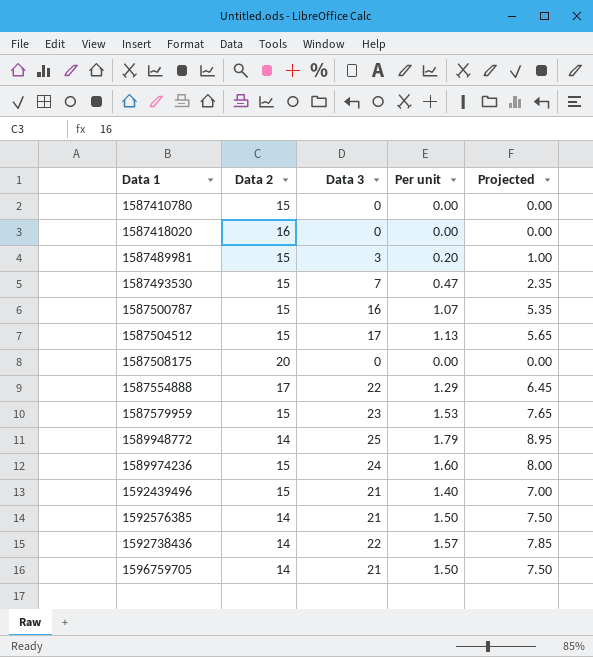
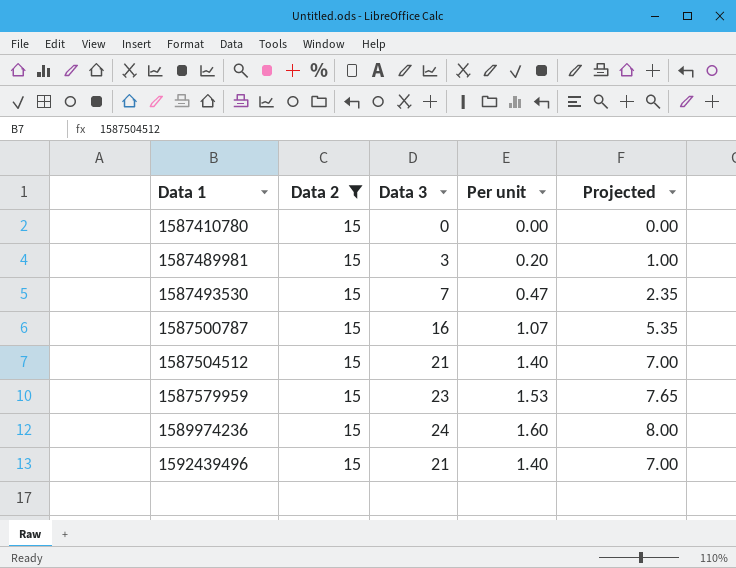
filter: none -> Data 2 = 15
1587504512 | Data 3: 17 -> 21
1587504512 | Per unit: 1.13 -> 1.40
1587504512 | Projected: 5.65 -> 7.00

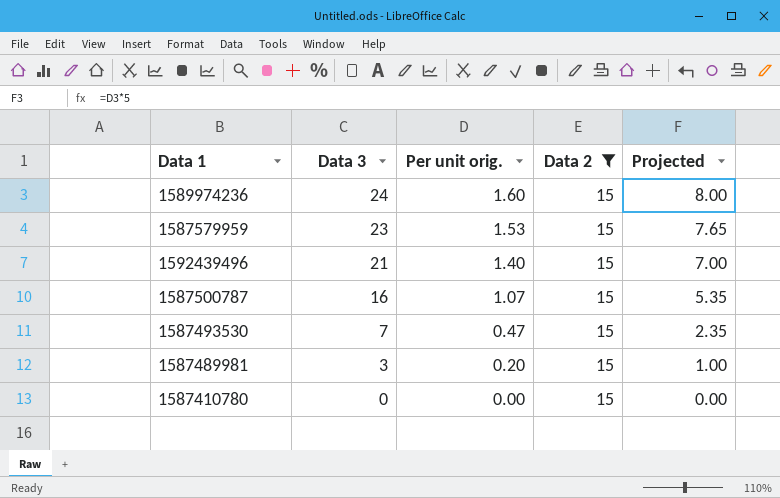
row order: Data 1 ascending -> Data 3 descending
column name: Per unit -> Per unit orig.
column Data 2 | position: 2 -> 4
row 1587504512: 15 | 21 | 1.40 | 7.00 -> none

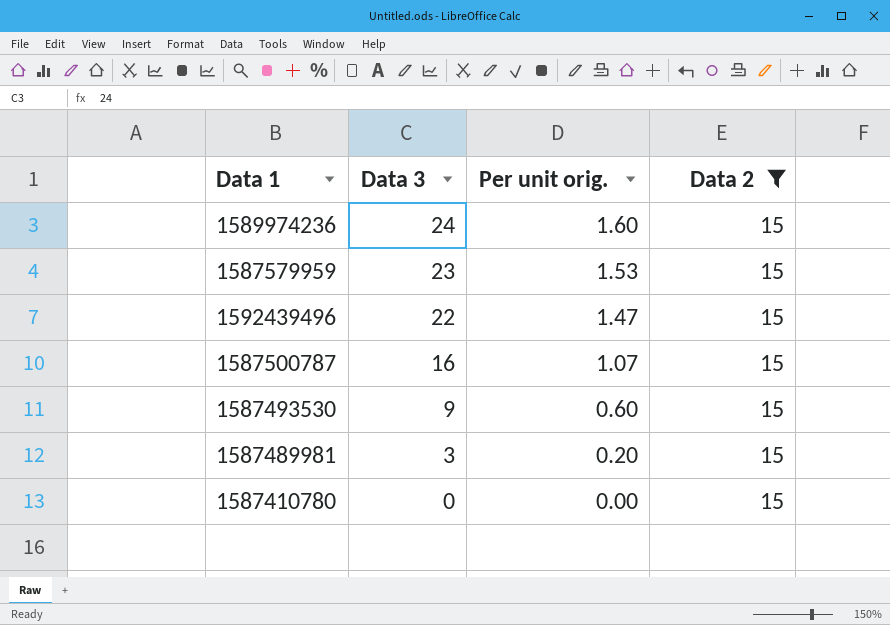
column Projected | formula: [Per unit orig.] * 5 -> none
1592439496 | Data 3: 21 -> 22
1592439496 | Per unit orig.: 1.40 -> 1.47
1587493530 | Data 3: 7 -> 9
1587493530 | Per unit orig.: 0.47 -> 0.60

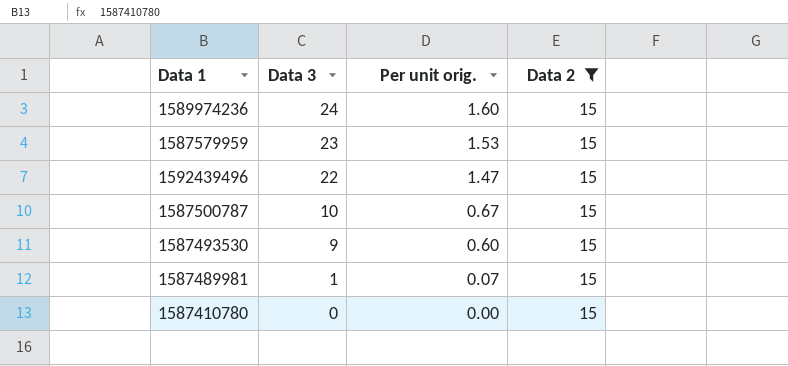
1587500787 | Data 3: 16 -> 10
1587500787 | Per unit orig.: 1.07 -> 0.67
1587489981 | Data 3: 3 -> 1
1587489981 | Per unit orig.: 0.20 -> 0.07

